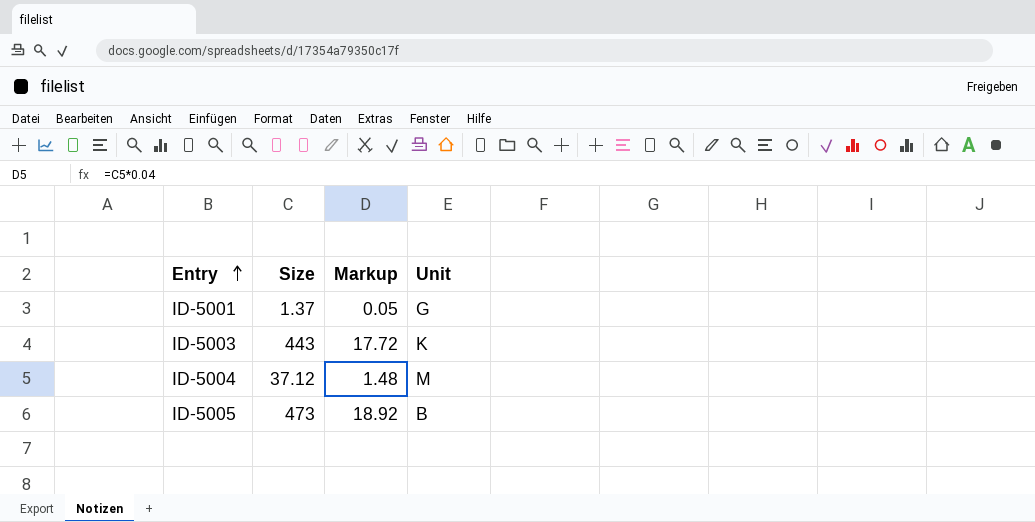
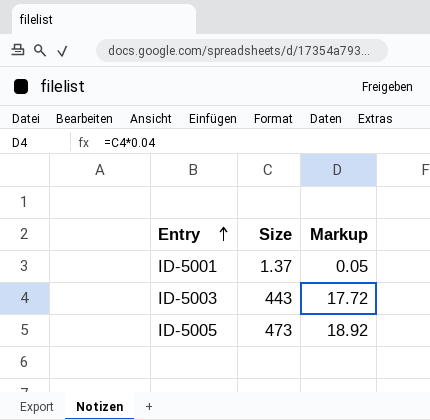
column Unit | position: 4 -> none
row ID-5004: 37.12 | 1.48 | M -> none

